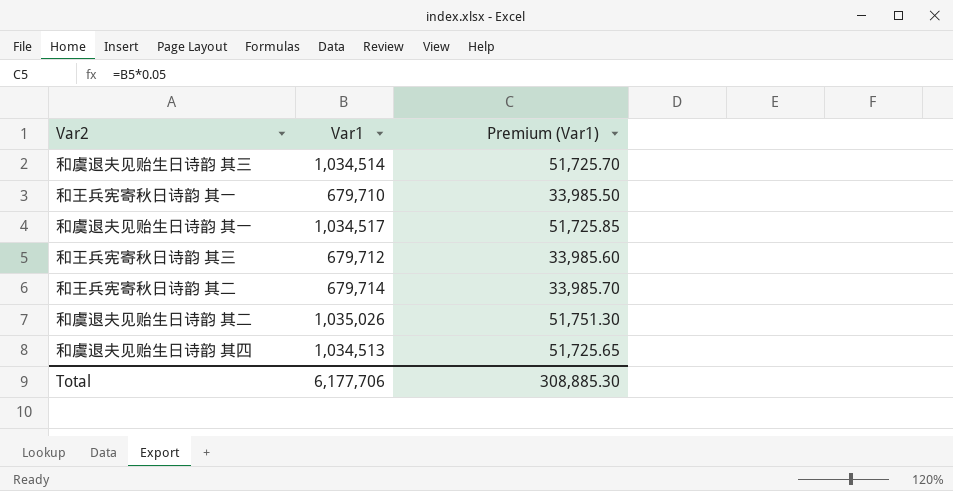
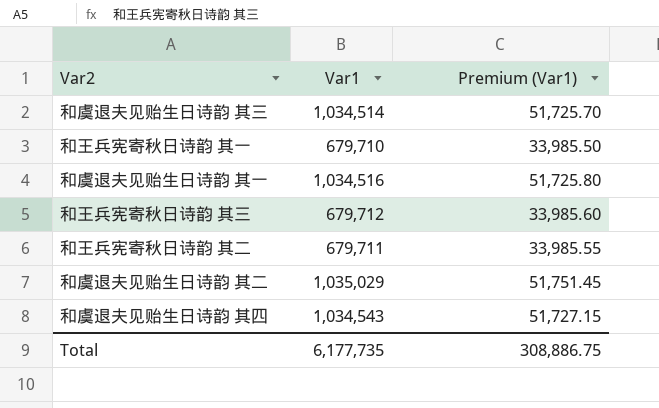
和虞退夫见贻生日诗韵 其一 | Var1: 1,034,517 -> 1,034,516
和虞退夫见贻生日诗韵 其一 | Premium (Var1): 51,725.85 -> 51,725.80
和王兵宪寄秋日诗韵 其二 | Var1: 679,714 -> 679,711
和王兵宪寄秋日诗韵 其二 | Premium (Var1): 33,985.70 -> 33,985.55
和虞退夫见贻生日诗韵 其二 | Var1: 1,035,026 -> 1,035,029
和虞退夫见贻生日诗韵 其二 | Premium (Var1): 51,751.30 -> 51,751.45
和虞退夫见贻生日诗韵 其四 | Var1: 1,034,513 -> 1,034,543
和虞退夫见贻生日诗韵 其四 | Premium (Var1): 51,725.65 -> 51,727.15
Total | Var1: 6,177,706 -> 6,177,735
Total | Premium (Var1): 308,885.30 -> 308,886.75

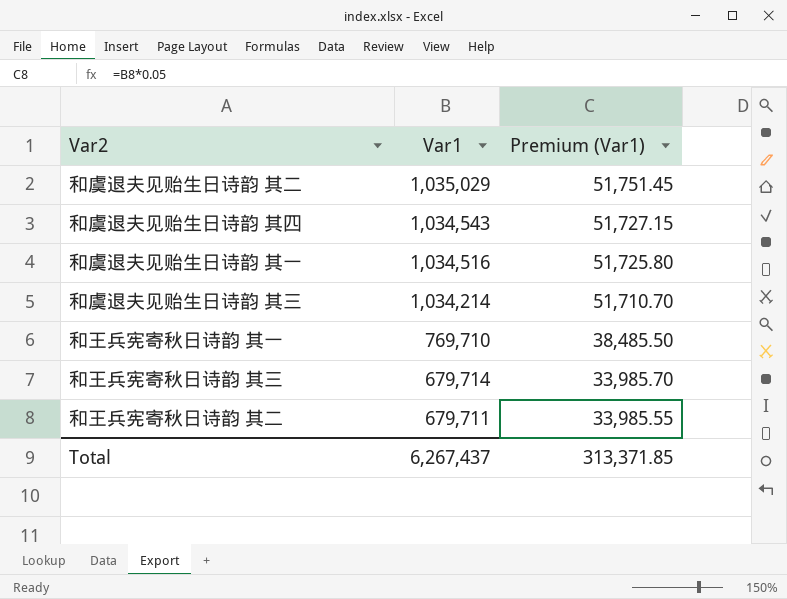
row order: none -> Var1 descending
和虞退夫见贻生日诗韵 其三 | Var1: 1,034,514 -> 1,034,214
和虞退夫见贻生日诗韵 其三 | Premium (Var1): 51,725.70 -> 51,710.70
和王兵宪寄秋日诗韵 其一 | Var1: 679,710 -> 769,710
和王兵宪寄秋日诗韵 其一 | Premium (Var1): 33,985.50 -> 38,485.50
和王兵宪寄秋日诗韵 其三 | Var1: 679,712 -> 679,714
和王兵宪寄秋日诗韵 其三 | Premium (Var1): 33,985.60 -> 33,985.70
Total | Var1: 6,177,735 -> 6,267,437
Total | Premium (Var1): 308,886.75 -> 313,371.85

